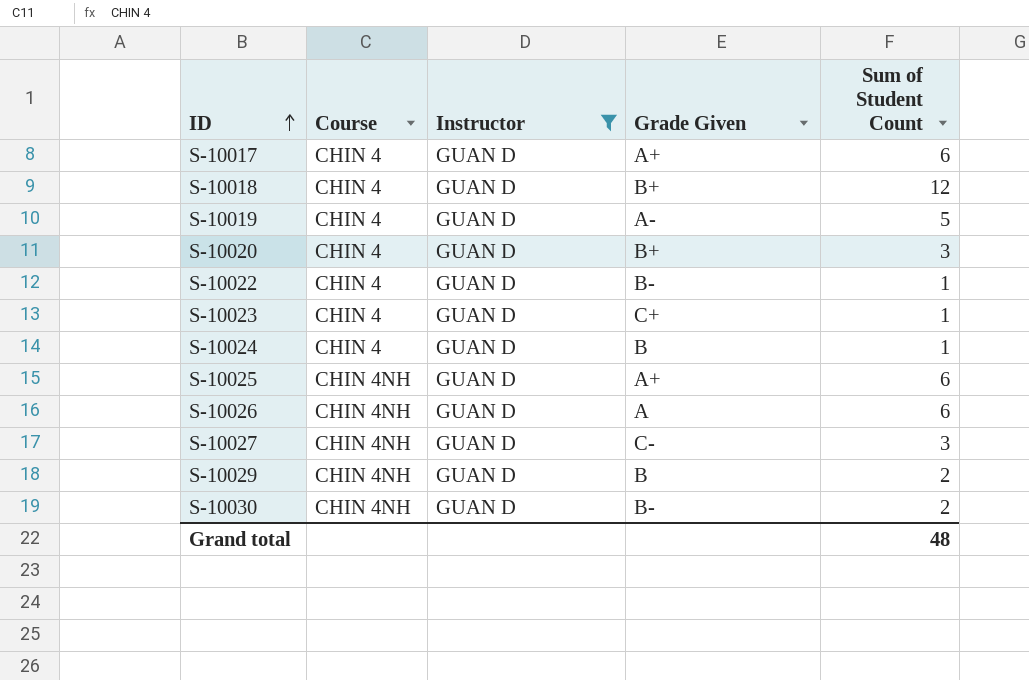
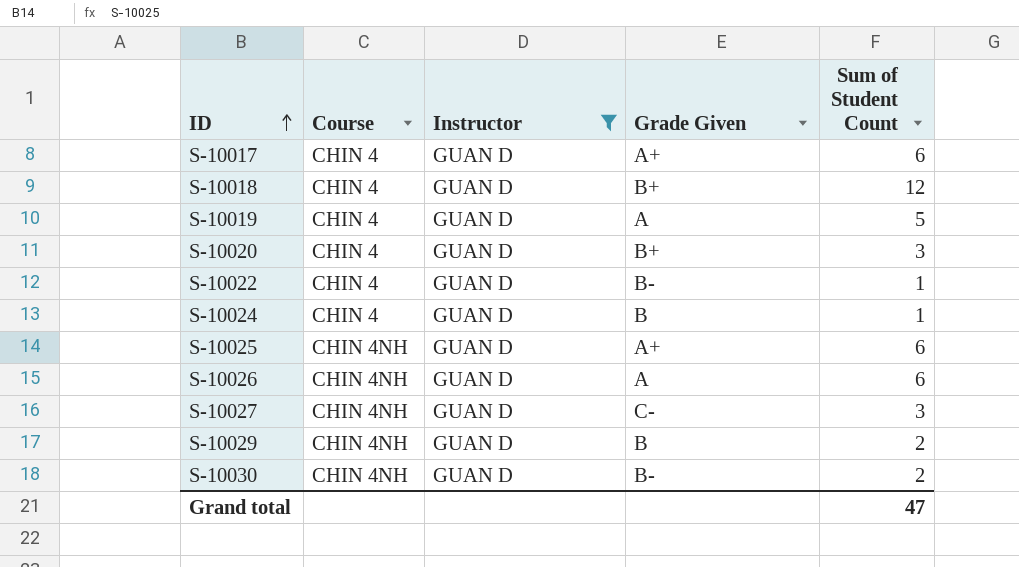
row S-10023: CHIN 4 | GUAN D | C+ | 1 -> none
S-10019 | Grade Given: A- -> A
Grand total | Sum of Student Count: 48 -> 47

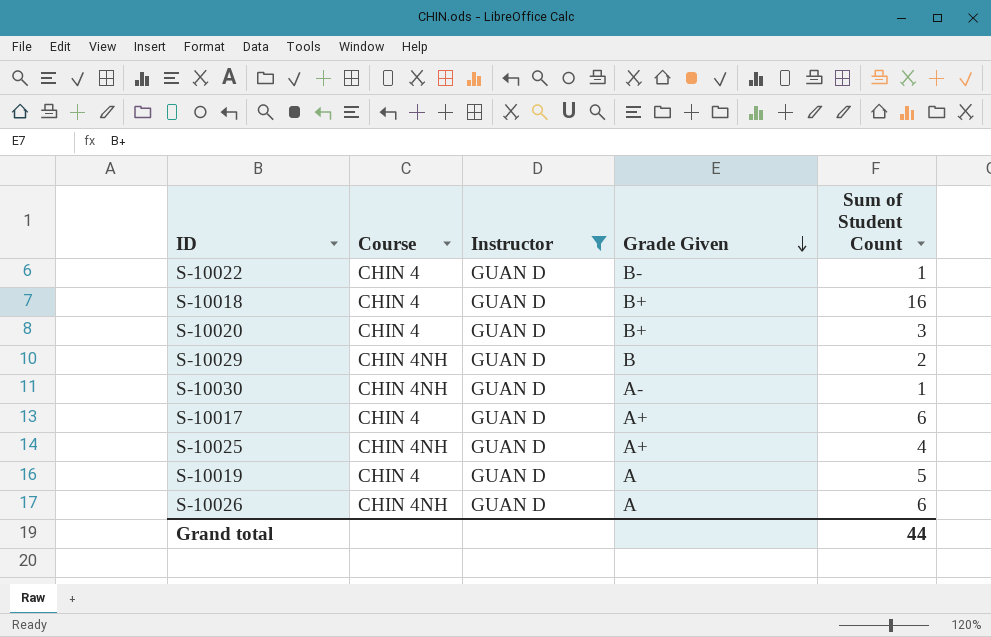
row order: ID ascending -> Grade Given descending
row S-10024: CHIN 4 | GUAN D | B | 1 -> none
row S-10027: CHIN 4NH | GUAN D | C- | 3 -> none
S-10018 | Sum of Student Count: 12 -> 16
S-10030 | Grade Given: B- -> A-
S-10030 | Sum of Student Count: 2 -> 1
S-10025 | Sum of Student Count: 6 -> 4
Grand total | Sum of Student Count: 47 -> 44

